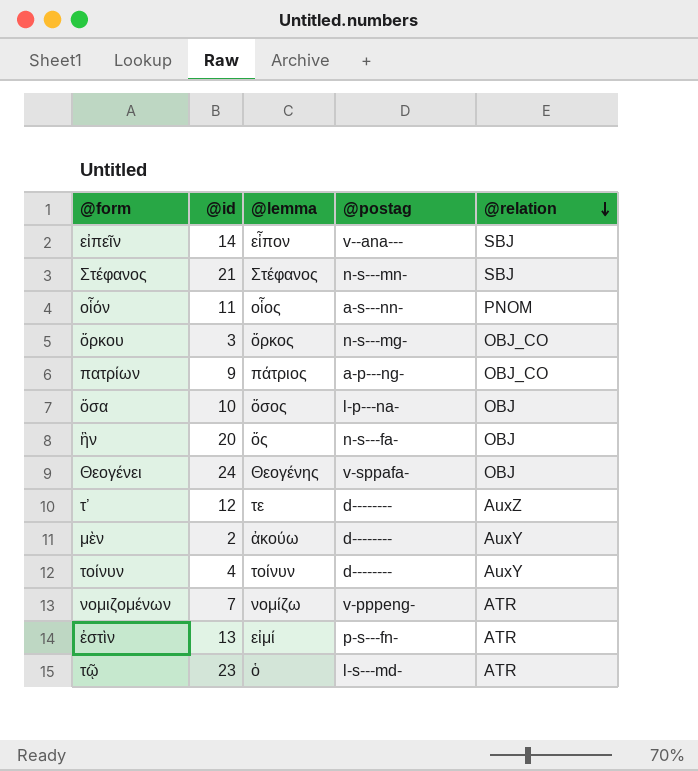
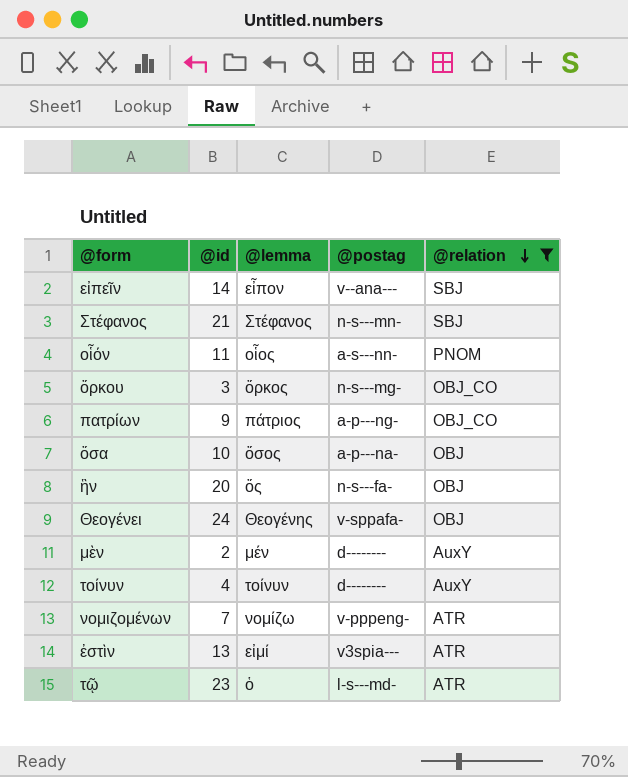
filter: none -> @relation != AuxZ
ὅσα | @postag: l-p---na- -> a-p---na-
μὲν | @lemma: ἀκούω -> μέν
ἐστὶν | @postag: p-s---fn- -> v3spia---

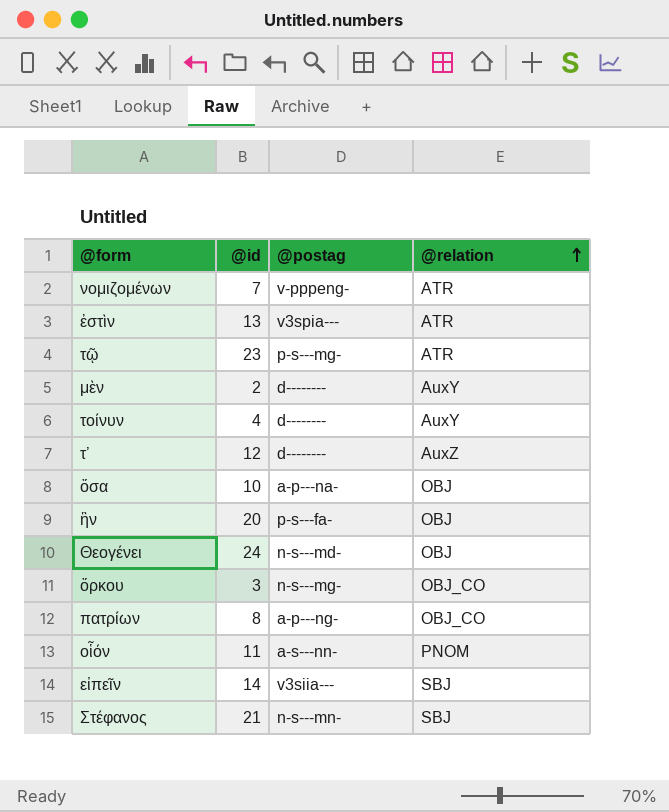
filter: @relation != AuxZ -> none
row order: @relation descending -> @relation ascending
column @lemma | position: 3 -> none
τῷ | @postag: l-s---md- -> p-s---mg-
ἣν | @postag: n-s---fa- -> p-s---fa-
Θεογένει | @postag: v-sppafa- -> n-s---md-
πατρίων | @id: 9 -> 8
εἰπεῖν | @postag: v--ana--- -> v3siia---

